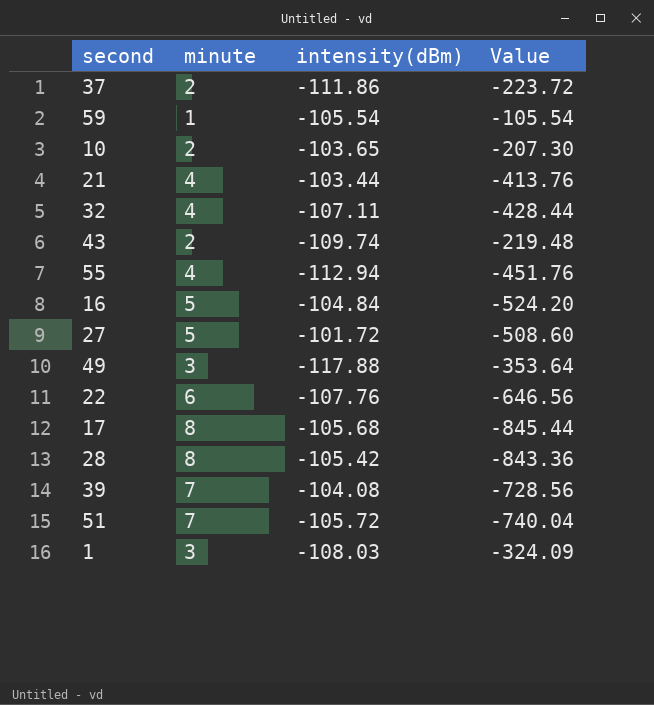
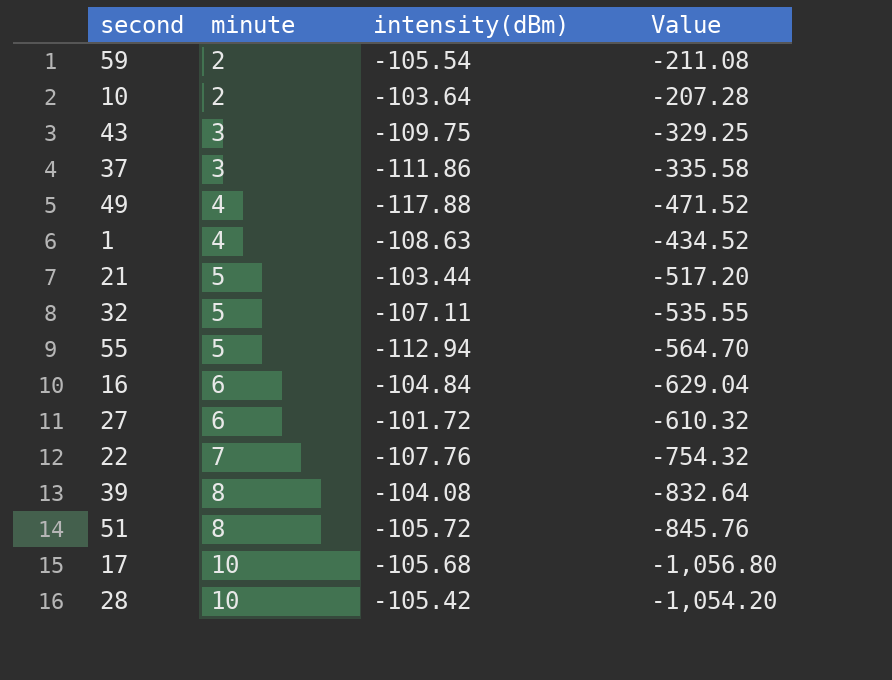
row order: none -> minute ascending
59 | minute: 1 -> 2
59 | Value: -105.54 -> -211.08
10 | intensity(dBm): -103.65 -> -103.64
10 | Value: -207.30 -> -207.28
43 | minute: 2 -> 3
43 | intensity(dBm): -109.74 -> -109.75
43 | Value: -219.48 -> -329.25
37 | minute: 2 -> 3
37 | Value: -223.72 -> -335.58
49 | minute: 3 -> 4
49 | Value: -353.64 -> -471.52
1 | minute: 3 -> 4
1 | intensity(dBm): -108.03 -> -108.63
1 | Value: -324.09 -> -434.52
21 | minute: 4 -> 5
21 | Value: -413.76 -> -517.20
32 | minute: 4 -> 5
32 | Value: -428.44 -> -535.55
55 | minute: 4 -> 5
55 | Value: -451.76 -> -564.70
16 | minute: 5 -> 6
16 | Value: -524.20 -> -629.04
27 | minute: 5 -> 6
27 | Value: -508.60 -> -610.32
22 | minute: 6 -> 7
22 | Value: -646.56 -> -754.32
39 | minute: 7 -> 8
39 | Value: -728.56 -> -832.64
51 | minute: 7 -> 8
51 | Value: -740.04 -> -845.76
17 | minute: 8 -> 10
17 | Value: -845.44 -> -1,056.80
28 | minute: 8 -> 10
28 | Value: -843.36 -> -1,054.20

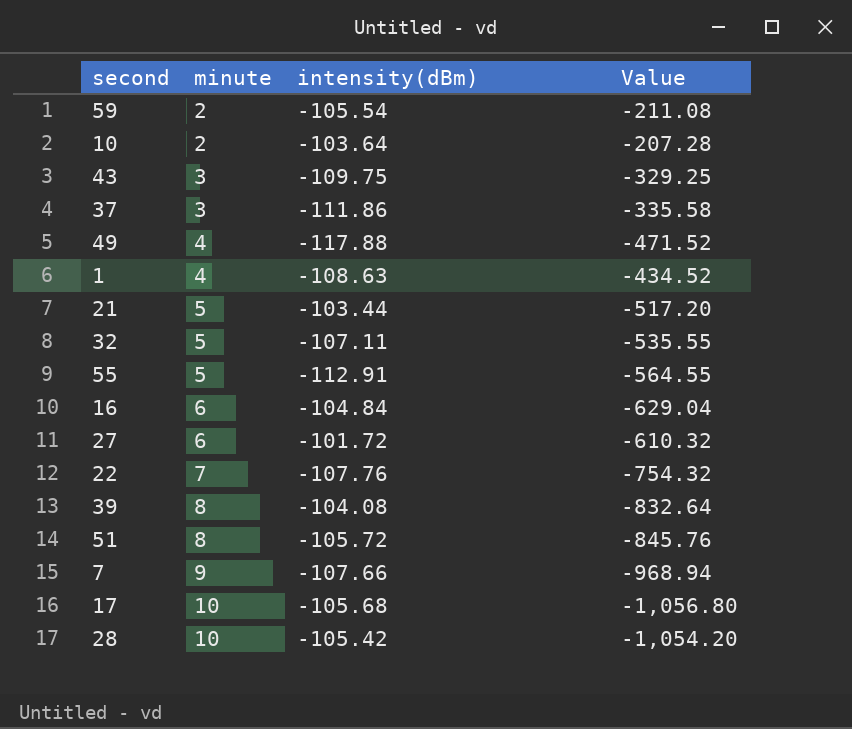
55 | intensity(dBm): -112.94 -> -112.91
55 | Value: -564.70 -> -564.55
row 7: none -> 9 | -107.66 | -968.94

